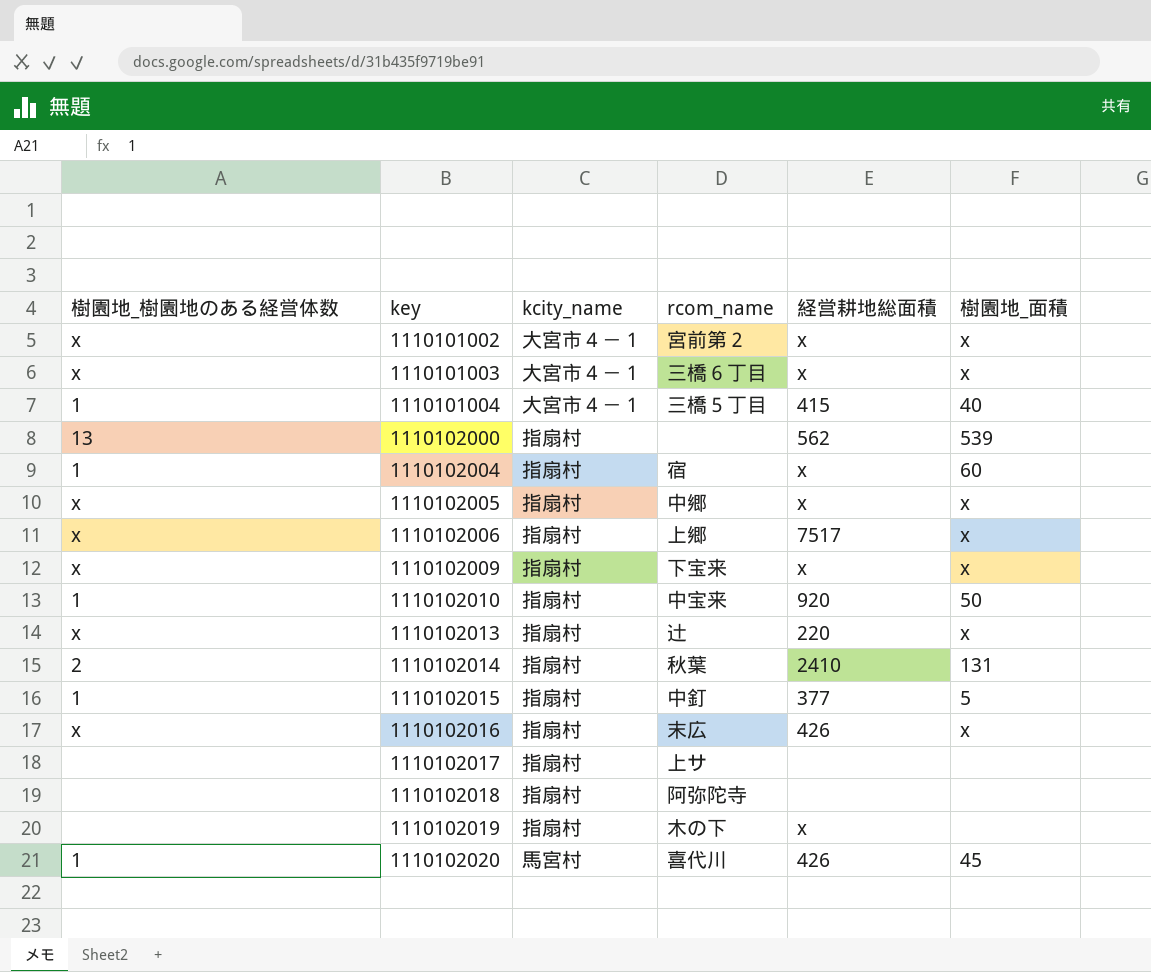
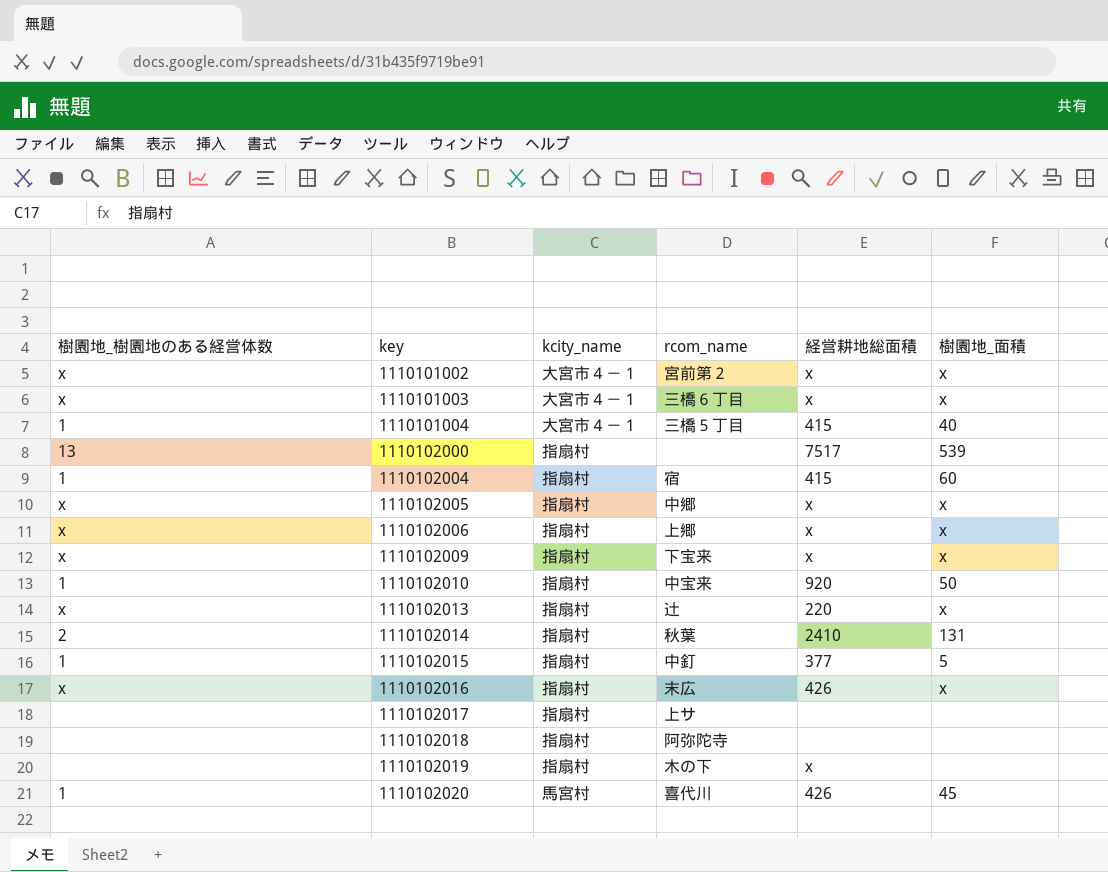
1110102000 | 経営耕地総面積: 562 -> 7517
1110102004 | 経営耕地総面積: x -> 415
1110102006 | 経営耕地総面積: 7517 -> x

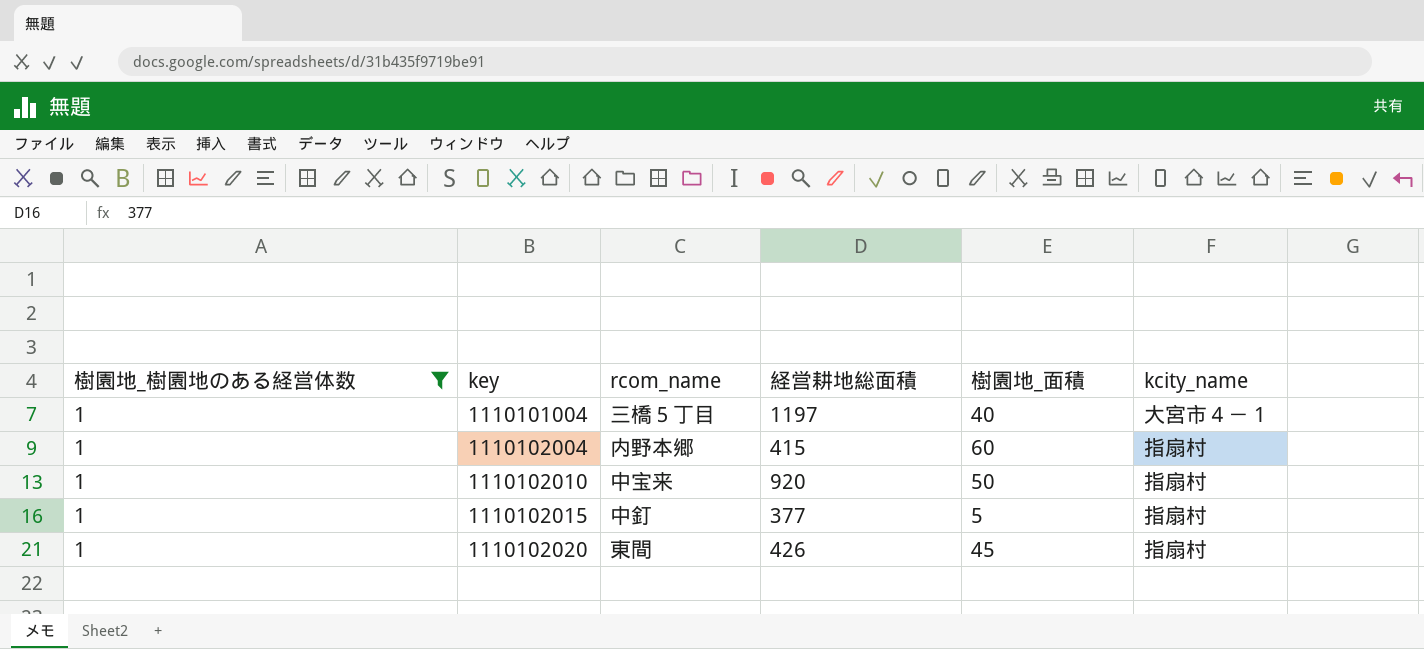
filter: none -> 樹園地_樹園地のある経営体数 = 1
column kcity_name | position: 3 -> 6
1110101004 | 経営耕地総面積: 415 -> 1197
1110102004 | rcom_name: 宿 -> 内野本郷
1110102020 | rcom_name: 喜代川 -> 東間
1110102020 | kcity_name: 馬宮村 -> 指扇村

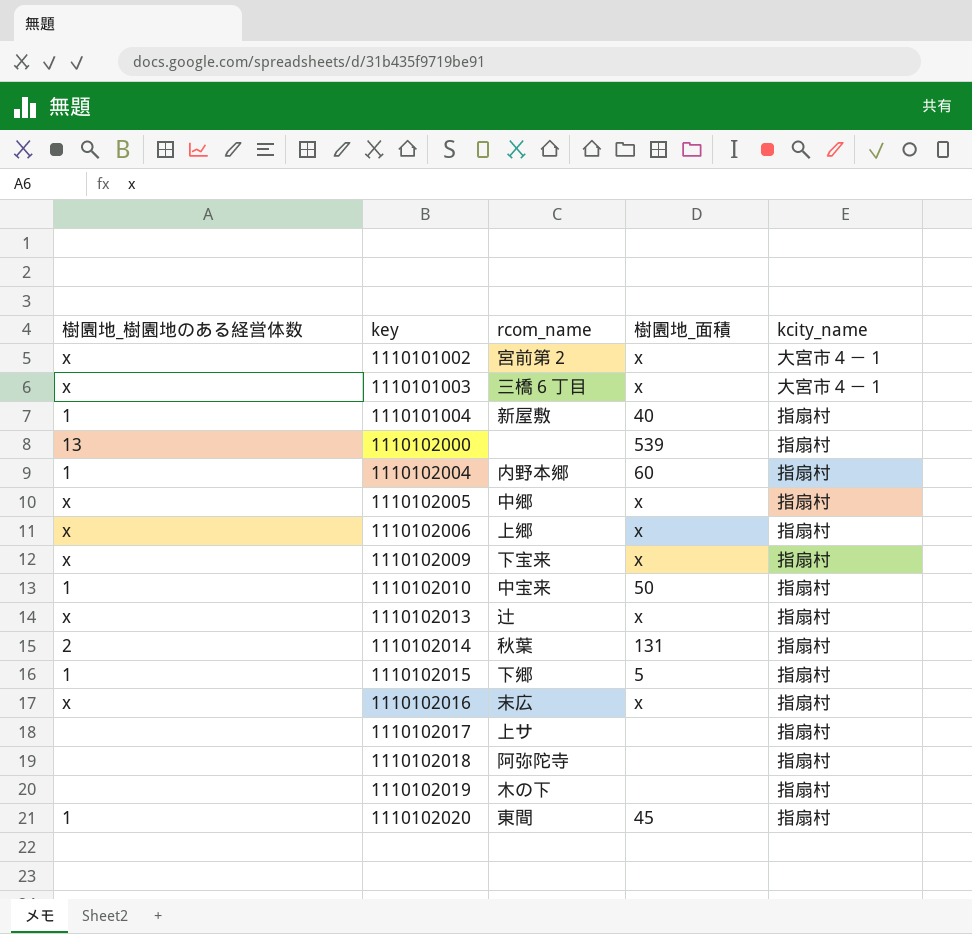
filter: 樹園地_樹園地のある経営体数 = 1 -> none
column 経営耕地総面積 | position: 4 -> none
1110101004 | rcom_name: 三橋５丁目 -> 新屋敷
1110101004 | kcity_name: 大宮市４－１ -> 指扇村
1110102015 | rcom_name: 中釘 -> 下郷

